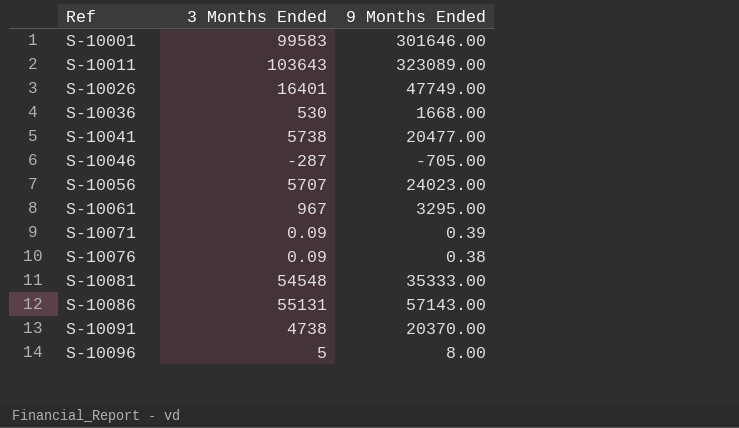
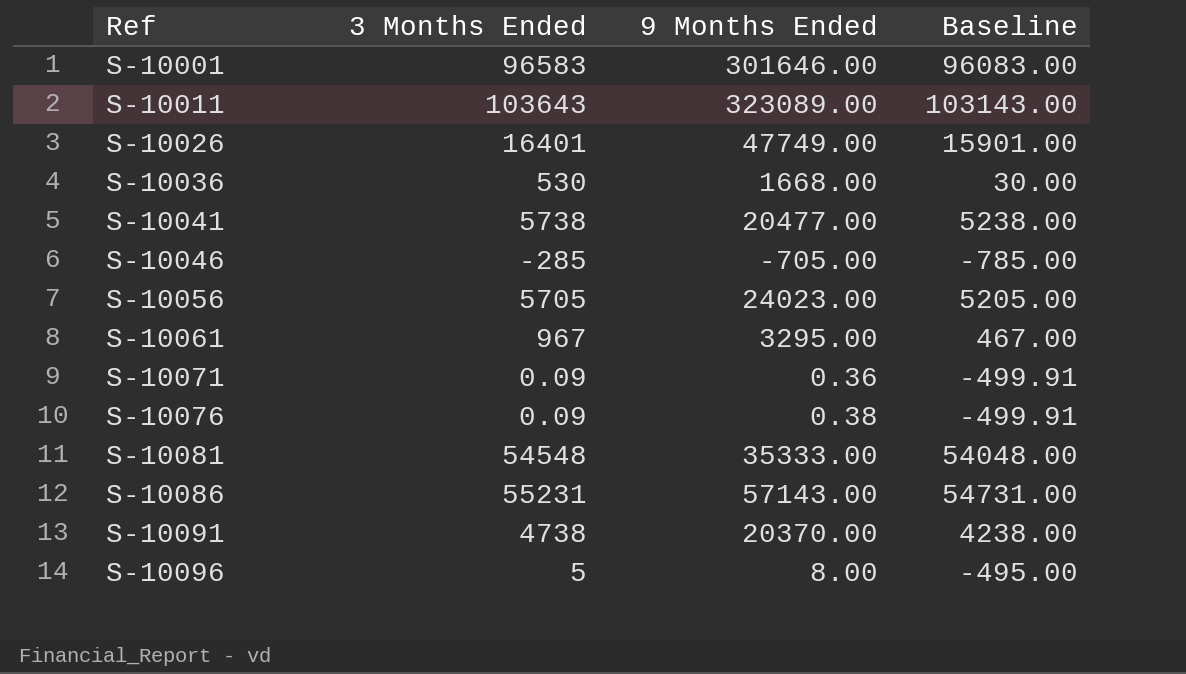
column Baseline | formula: none -> [3 Months Ended] - 500
S-10001 | 3 Months Ended: 99583 -> 96583
S-10046 | 3 Months Ended: -287 -> -285
S-10056 | 3 Months Ended: 5707 -> 5705
S-10071 | 9 Months Ended: 0.39 -> 0.36
S-10086 | 3 Months Ended: 55131 -> 55231

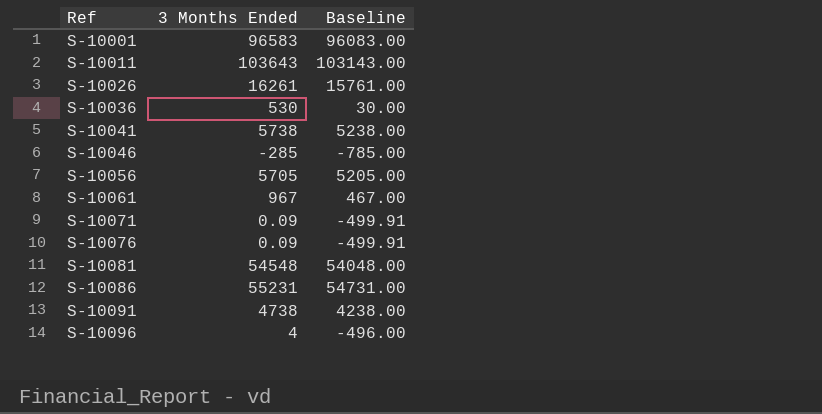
column 9 Months Ended | position: 3 -> none
S-10026 | 3 Months Ended: 16401 -> 16261
S-10026 | Baseline: 15901.00 -> 15761.00
S-10096 | 3 Months Ended: 5 -> 4
S-10096 | Baseline: -495.00 -> -496.00

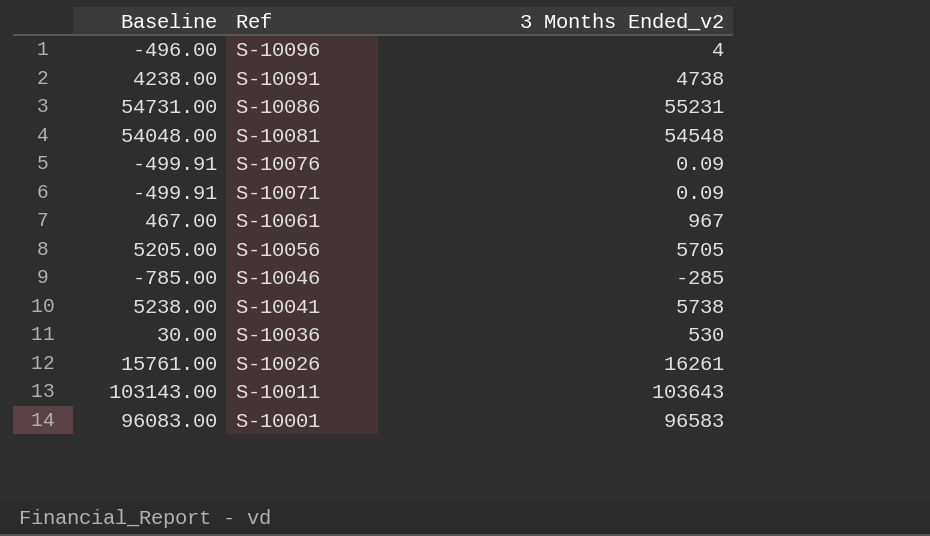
row order: Ref ascending -> Ref descending
column Baseline | position: 3 -> 1
column name: 3 Months Ended -> 3 Months Ended_v2

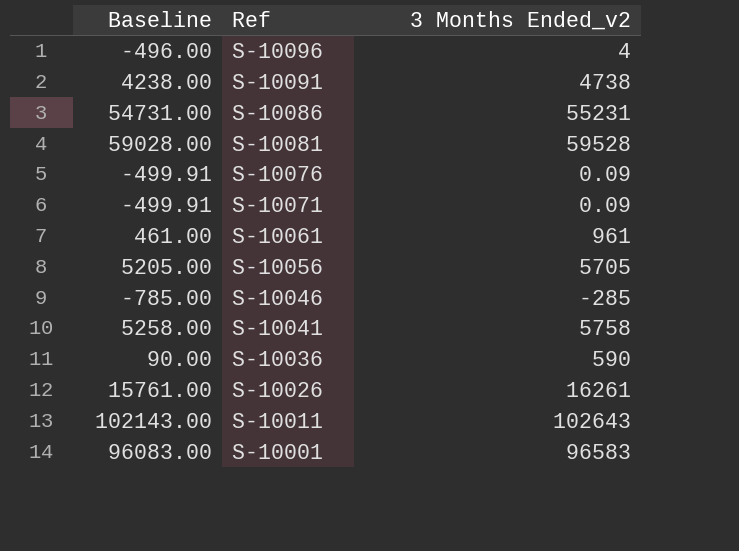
S-10081 | Baseline: 54048.00 -> 59028.00
S-10081 | 3 Months Ended_v2: 54548 -> 59528
S-10061 | Baseline: 467.00 -> 461.00
S-10061 | 3 Months Ended_v2: 967 -> 961
S-10041 | Baseline: 5238.00 -> 5258.00
S-10041 | 3 Months Ended_v2: 5738 -> 5758
S-10036 | Baseline: 30.00 -> 90.00
S-10036 | 3 Months Ended_v2: 530 -> 590
S-10011 | Baseline: 103143.00 -> 102143.00
S-10011 | 3 Months Ended_v2: 103643 -> 102643

